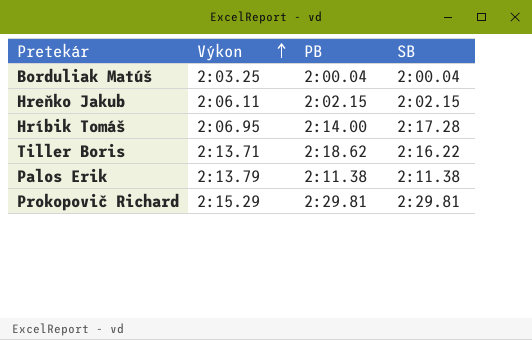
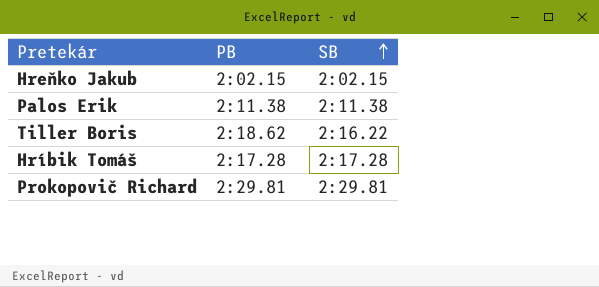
row order: Výkon ascending -> SB ascending
column Výkon | position: 2 -> none
row Borduliak Matúš: 2:03.25 | 2:00.04 | 2:00.04 -> none
Hríbik Tomáš | PB: 2:14.00 -> 2:17.28

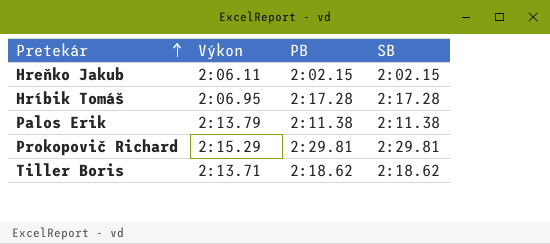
row order: SB ascending -> Pretekár ascending
column Výkon | position: none -> 2
Tiller Boris | SB: 2:16.22 -> 2:18.62

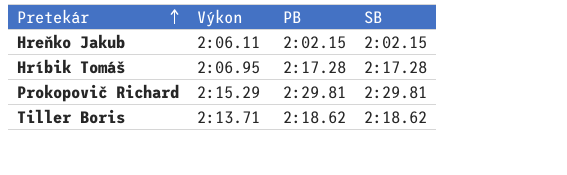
row Palos Erik: 2:13.79 | 2:11.38 | 2:11.38 -> none

